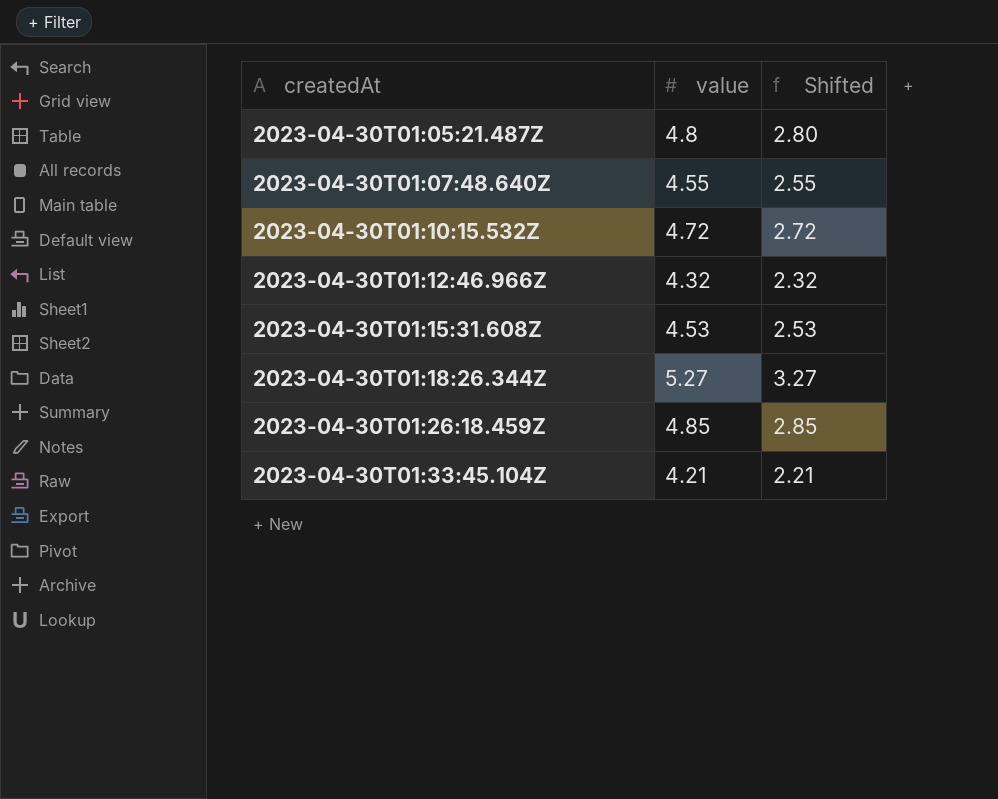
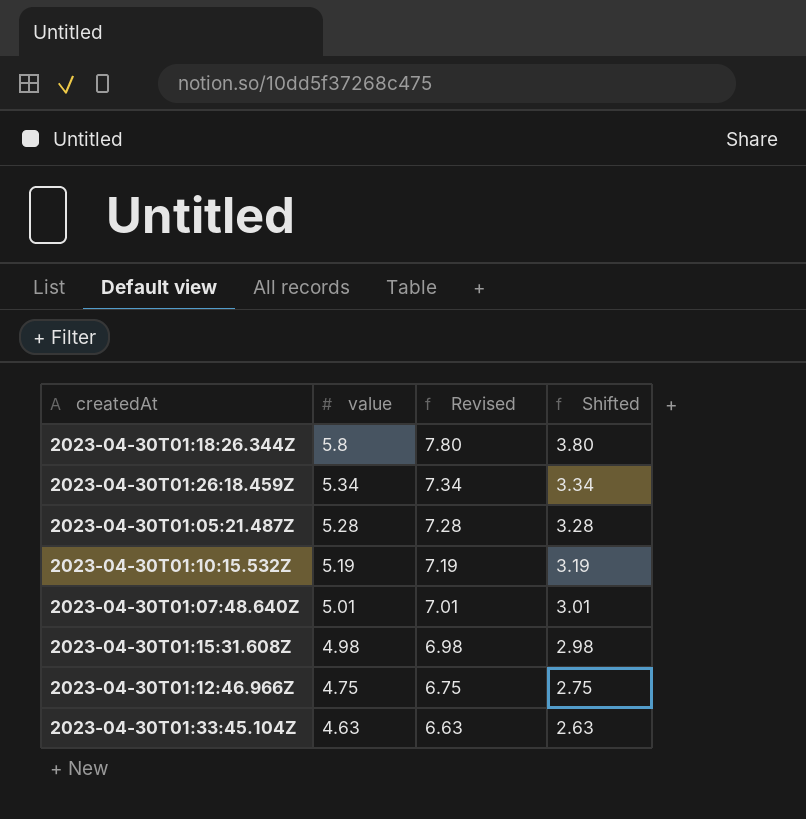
row order: createdAt ascending -> value descending
column Revised | formula: none -> [value] + 2
2023-04-30T01:18:26.344Z | value: 5.27 -> 5.8
2023-04-30T01:18:26.344Z | Shifted: 3.27 -> 3.80
2023-04-30T01:26:18.459Z | value: 4.85 -> 5.34
2023-04-30T01:26:18.459Z | Shifted: 2.85 -> 3.34
2023-04-30T01:05:21.487Z | value: 4.8 -> 5.28
2023-04-30T01:05:21.487Z | Shifted: 2.80 -> 3.28
2023-04-30T01:10:15.532Z | value: 4.72 -> 5.19
2023-04-30T01:10:15.532Z | Shifted: 2.72 -> 3.19
2023-04-30T01:07:48.640Z | value: 4.55 -> 5.01
2023-04-30T01:07:48.640Z | Shifted: 2.55 -> 3.01
2023-04-30T01:15:31.608Z | value: 4.53 -> 4.98
2023-04-30T01:15:31.608Z | Shifted: 2.53 -> 2.98
2023-04-30T01:12:46.966Z | value: 4.32 -> 4.75
2023-04-30T01:12:46.966Z | Shifted: 2.32 -> 2.75
2023-04-30T01:33:45.104Z | value: 4.21 -> 4.63
2023-04-30T01:33:45.104Z | Shifted: 2.21 -> 2.63

